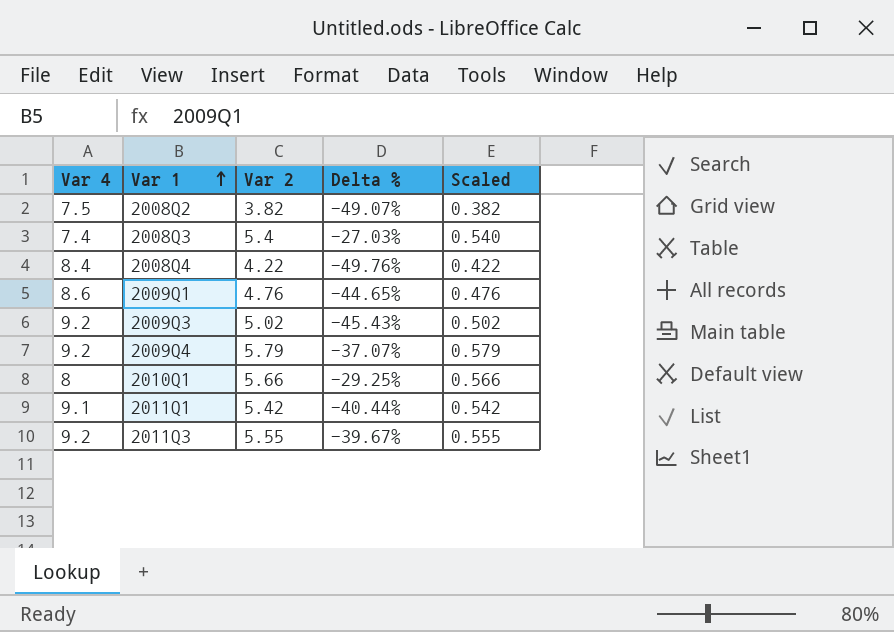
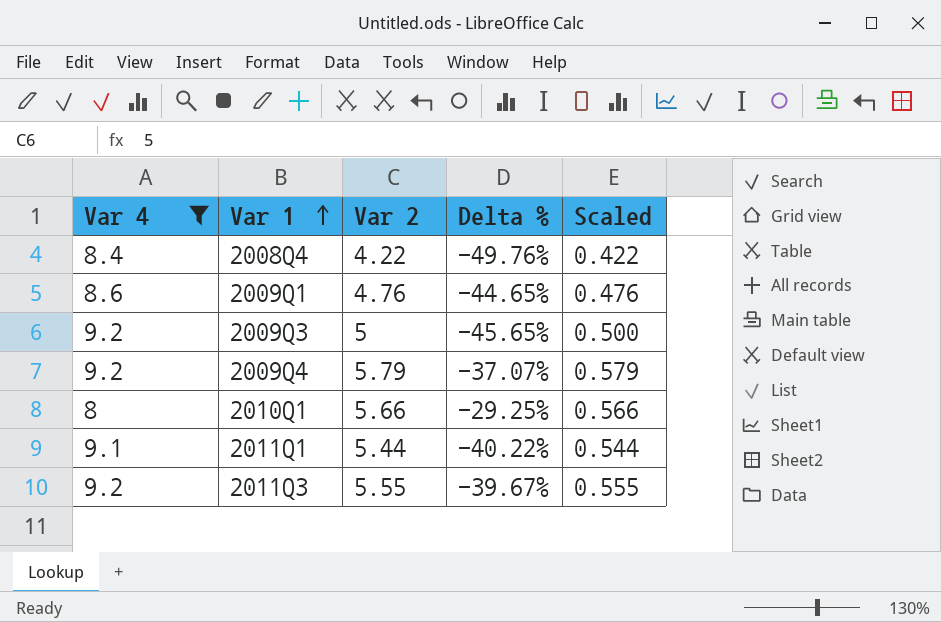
filter: none -> Var 4 >= 8
2009Q3 | Var 2: 5.02 -> 5
2009Q3 | Delta %: -45.43% -> -45.65%
2009Q3 | Scaled: 0.502 -> 0.500
2011Q1 | Var 2: 5.42 -> 5.44
2011Q1 | Delta %: -40.44% -> -40.22%
2011Q1 | Scaled: 0.542 -> 0.544

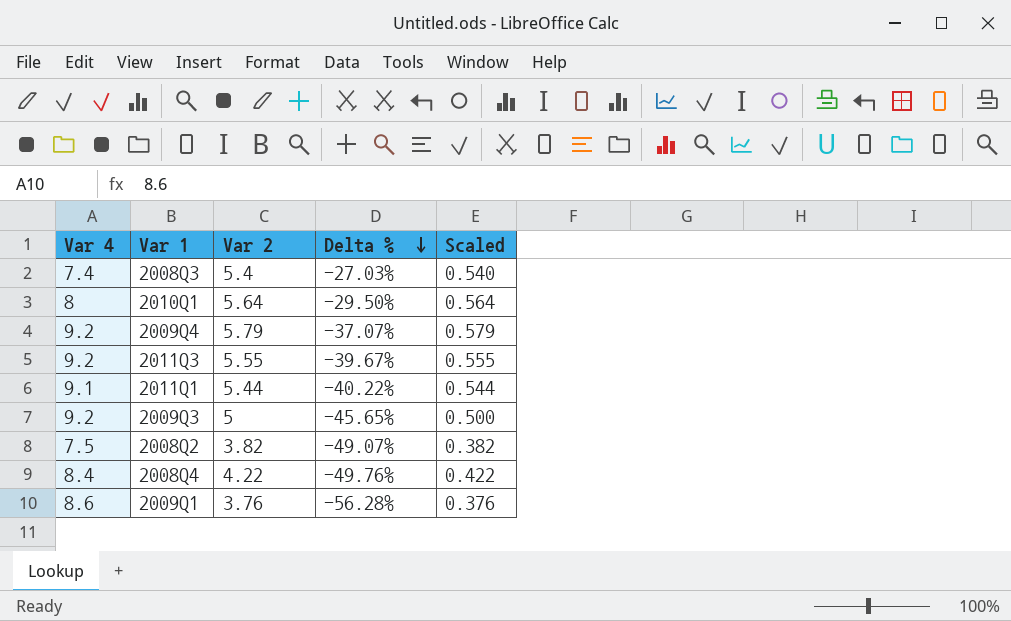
filter: Var 4 >= 8 -> none
row order: Var 1 ascending -> Delta % descending
2010Q1 | Var 2: 5.66 -> 5.64
2010Q1 | Delta %: -29.25% -> -29.50%
2010Q1 | Scaled: 0.566 -> 0.564
2009Q1 | Var 2: 4.76 -> 3.76
2009Q1 | Delta %: -44.65% -> -56.28%
2009Q1 | Scaled: 0.476 -> 0.376

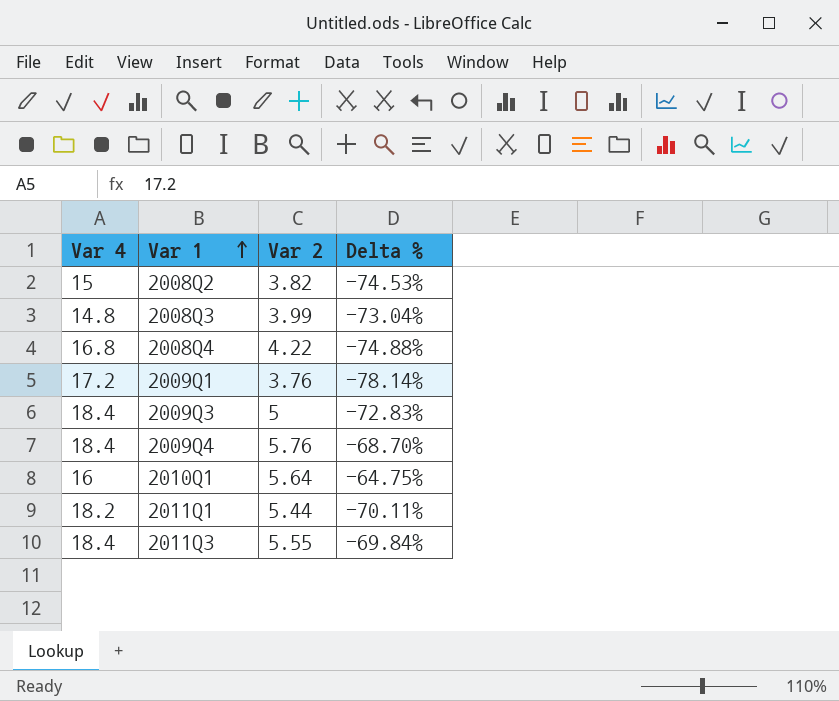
row order: Delta % descending -> Var 1 ascending
column Scaled | formula: [Var 2] * 0.1 -> none
2008Q2 | Var 4: 7.5 -> 15
2008Q2 | Delta %: -49.07% -> -74.53%
2008Q3 | Var 4: 7.4 -> 14.8
2008Q3 | Var 2: 5.4 -> 3.99
2008Q3 | Delta %: -27.03% -> -73.04%
2008Q4 | Var 4: 8.4 -> 16.8
2008Q4 | Delta %: -49.76% -> -74.88%
2009Q1 | Var 4: 8.6 -> 17.2
2009Q1 | Delta %: -56.28% -> -78.14%
2009Q3 | Var 4: 9.2 -> 18.4
2009Q3 | Delta %: -45.65% -> -72.83%
2009Q4 | Var 4: 9.2 -> 18.4
2009Q4 | Var 2: 5.79 -> 5.76
2009Q4 | Delta %: -37.07% -> -68.70%
2010Q1 | Var 4: 8 -> 16
2010Q1 | Delta %: -29.50% -> -64.75%
2011Q1 | Var 4: 9.1 -> 18.2
2011Q1 | Delta %: -40.22% -> -70.11%
2011Q3 | Var 4: 9.2 -> 18.4
2011Q3 | Delta %: -39.67% -> -69.84%

